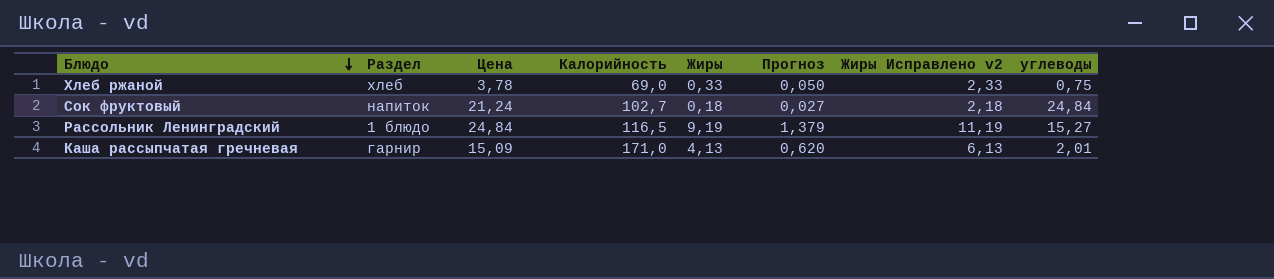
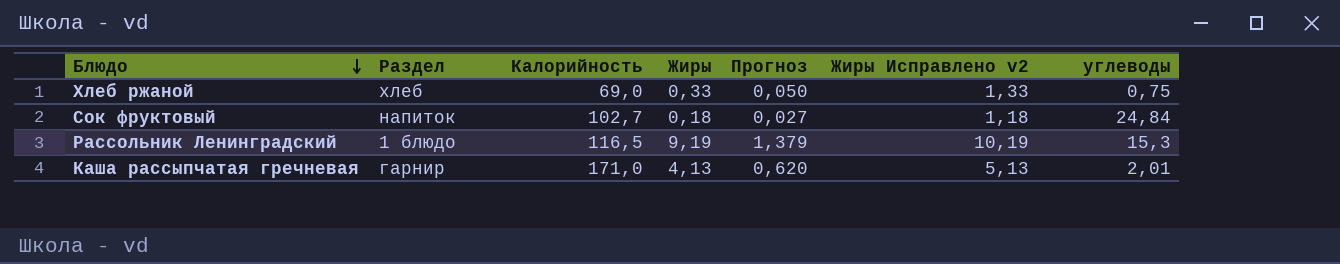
column Цена | position: 3 -> none
column Жиры Исправлено v2 | formula: [Жиры] + 2 -> [Жиры] + 1
Рассольник Ленинградский | углеводы: 15,27 -> 15,3

